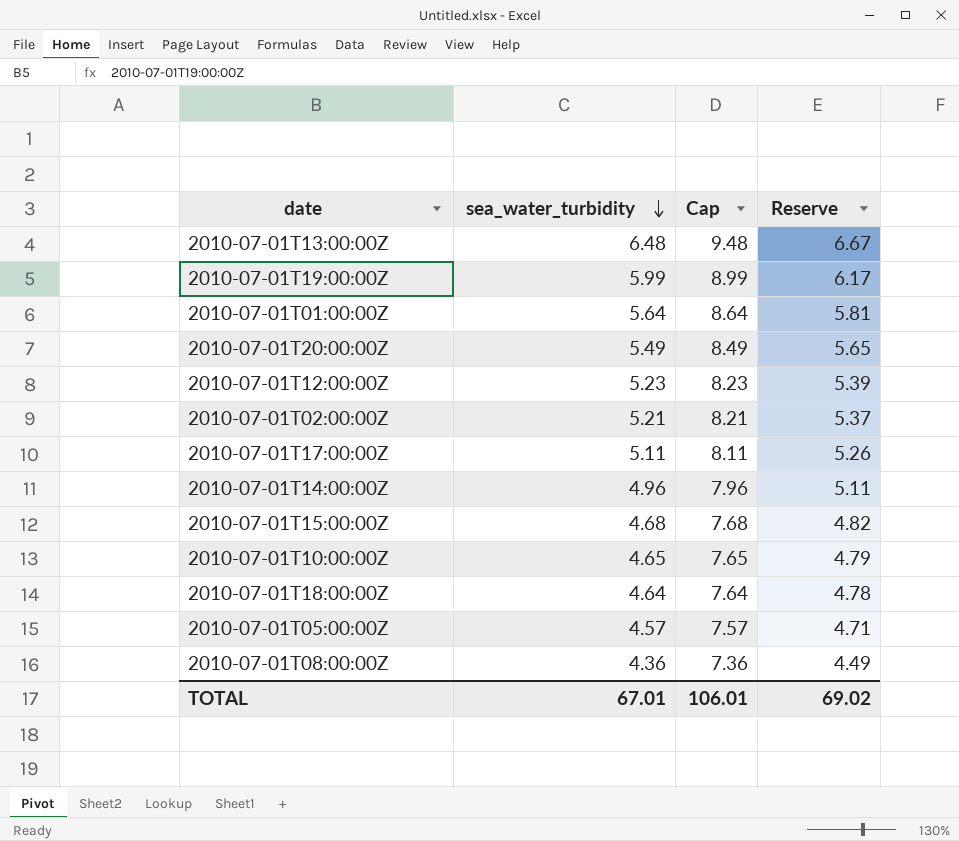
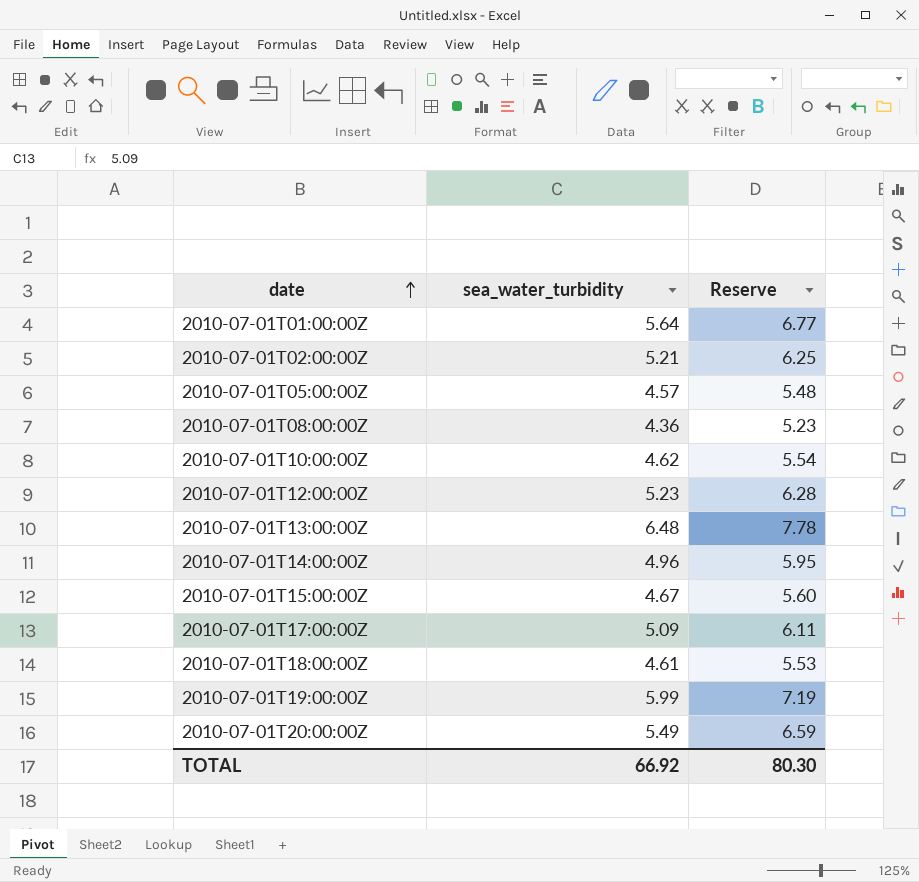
row order: sea_water_turbidity descending -> date ascending
column Cap | formula: [sea_water_turbidity] + 3 -> none
column Reserve | formula: [sea_water_turbidity] * 1.03 -> [sea_water_turbidity] * 1.2
2010-07-01T10:00:00Z | sea_water_turbidity: 4.65 -> 4.62
2010-07-01T15:00:00Z | sea_water_turbidity: 4.68 -> 4.67
2010-07-01T17:00:00Z | sea_water_turbidity: 5.11 -> 5.09
2010-07-01T18:00:00Z | sea_water_turbidity: 4.64 -> 4.61
TOTAL | sea_water_turbidity: 67.01 -> 66.92
TOTAL | Reserve: 69.02 -> 80.30

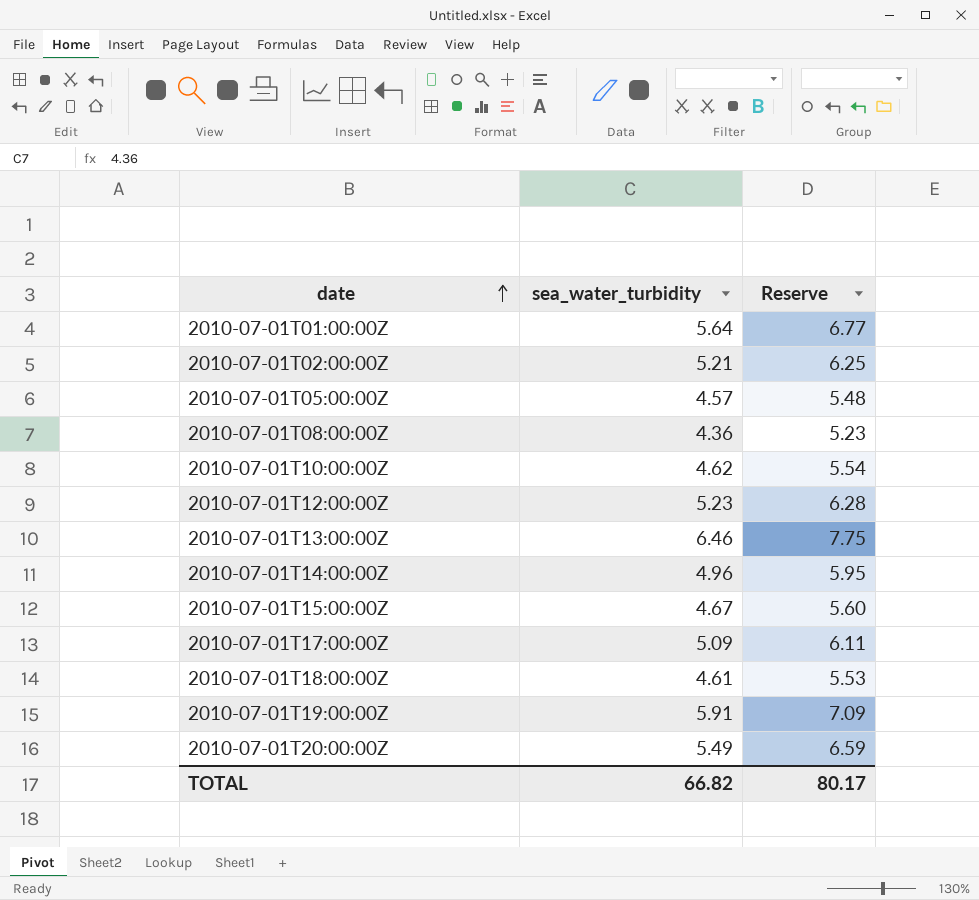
2010-07-01T13:00:00Z | sea_water_turbidity: 6.48 -> 6.46
2010-07-01T13:00:00Z | Reserve: 7.78 -> 7.75
2010-07-01T19:00:00Z | sea_water_turbidity: 5.99 -> 5.91
2010-07-01T19:00:00Z | Reserve: 7.19 -> 7.09
TOTAL | sea_water_turbidity: 66.92 -> 66.82
TOTAL | Reserve: 80.30 -> 80.17

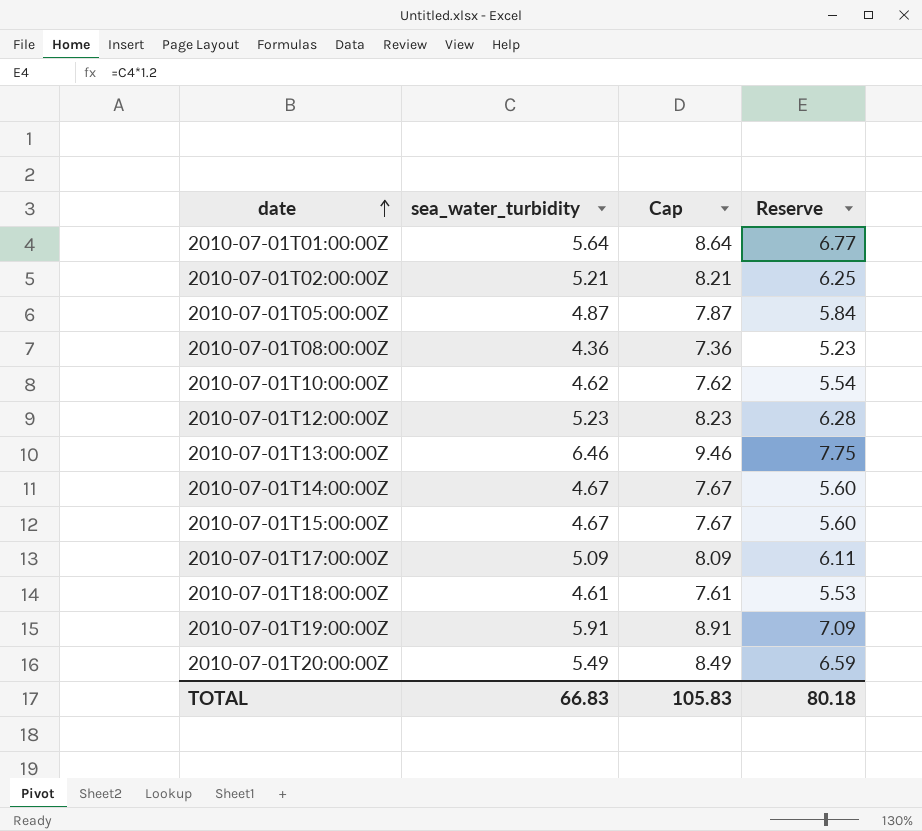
column Cap | formula: none -> [sea_water_turbidity] + 3
2010-07-01T05:00:00Z | sea_water_turbidity: 4.57 -> 4.87
2010-07-01T05:00:00Z | Reserve: 5.48 -> 5.84
2010-07-01T14:00:00Z | sea_water_turbidity: 4.96 -> 4.67
2010-07-01T14:00:00Z | Reserve: 5.95 -> 5.60
TOTAL | sea_water_turbidity: 66.82 -> 66.83
TOTAL | Reserve: 80.17 -> 80.18

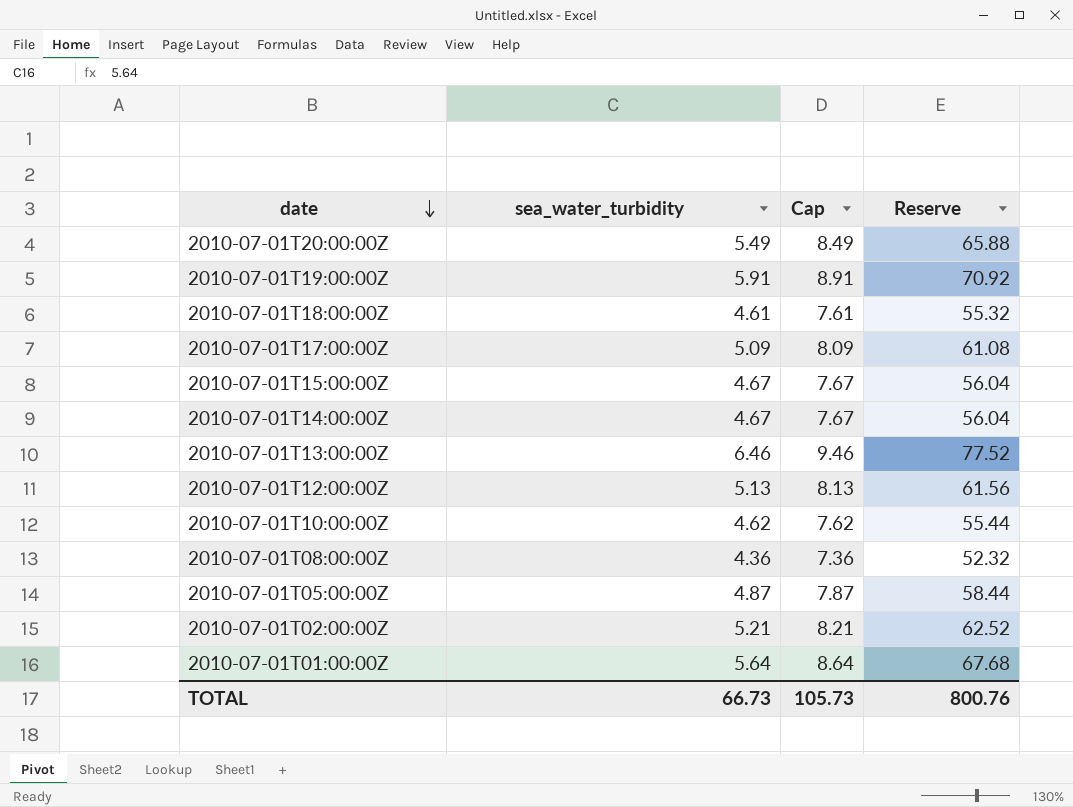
row order: date ascending -> date descending
column Reserve | formula: [sea_water_turbidity] * 1.2 -> [sea_water_turbidity] * 12
2010-07-01T12:00:00Z | sea_water_turbidity: 5.23 -> 5.13
2010-07-01T12:00:00Z | Cap: 8.23 -> 8.13
TOTAL | sea_water_turbidity: 66.83 -> 66.73
TOTAL | Cap: 105.83 -> 105.73
TOTAL | Reserve: 80.18 -> 800.76

